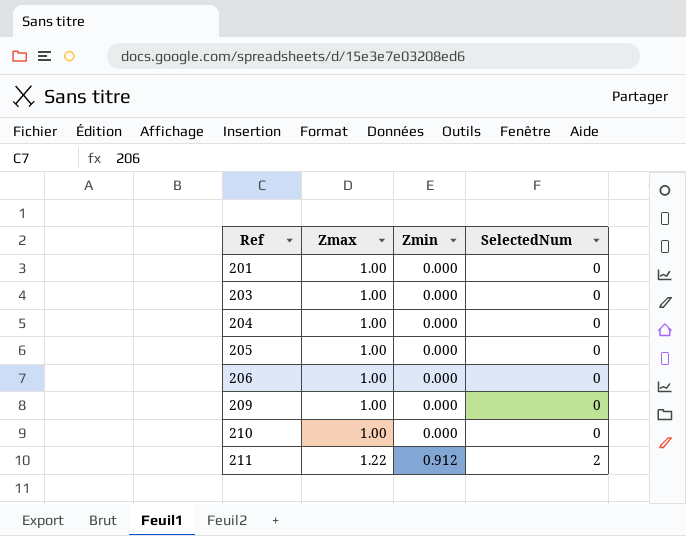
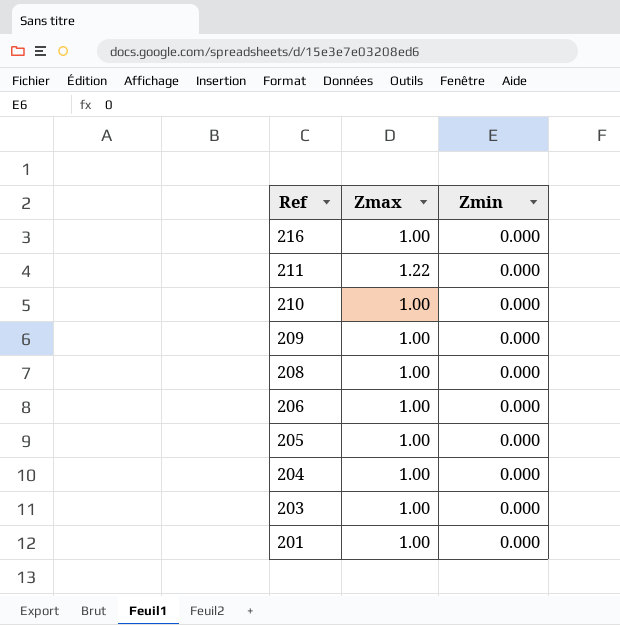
row order: Ref ascending -> Ref descending
column SelectedNum | position: 4 -> none
row 216: none -> 1.00 | 0.000
211 | Zmin: 0.912 -> 0.000
row 208: none -> 1.00 | 0.000

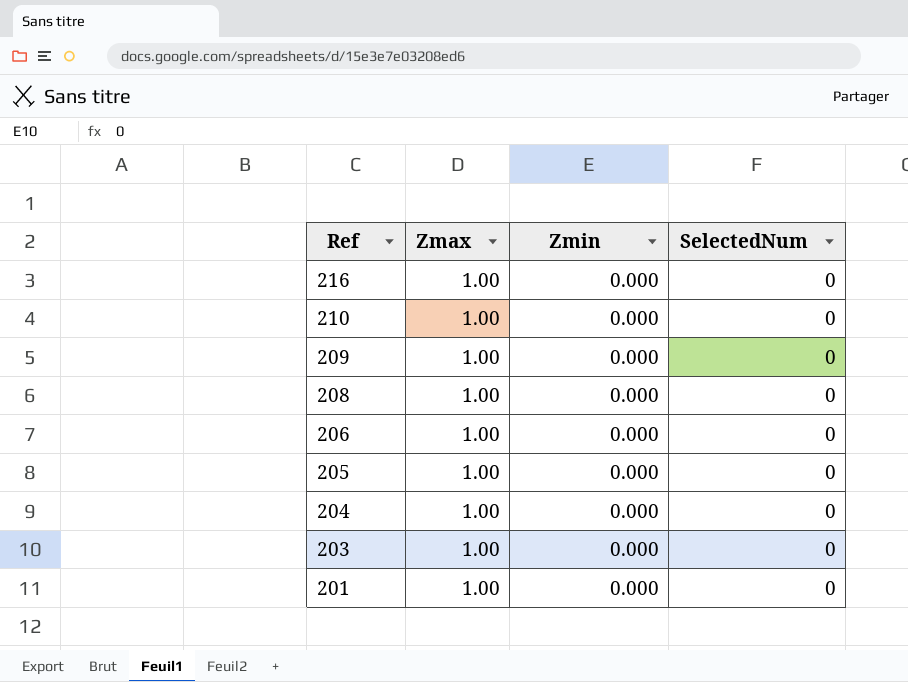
column SelectedNum | position: none -> 4
row 211: 1.22 | 0.000 -> none

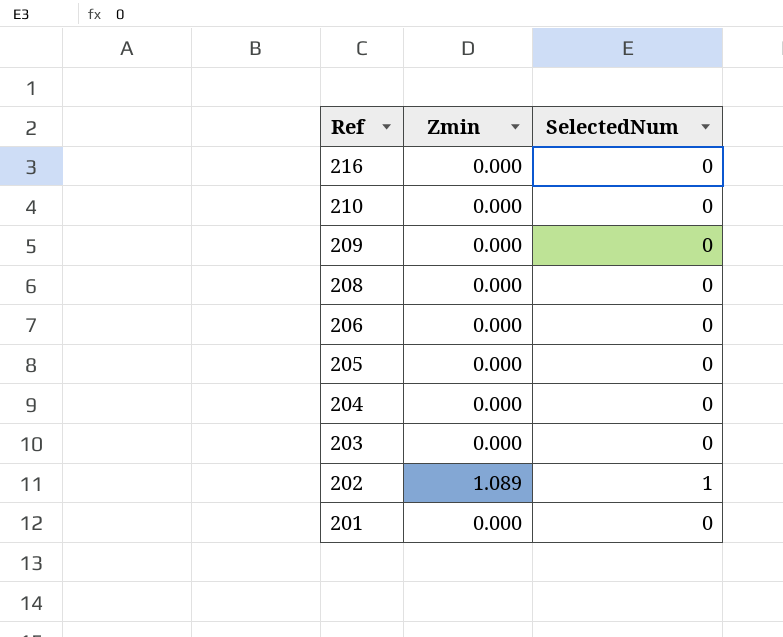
column Zmax | position: 2 -> none
row 202: none -> 1.089 | 1

